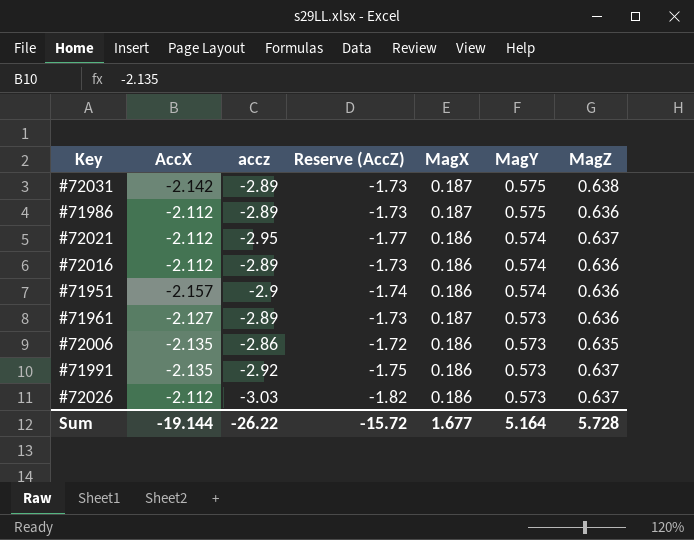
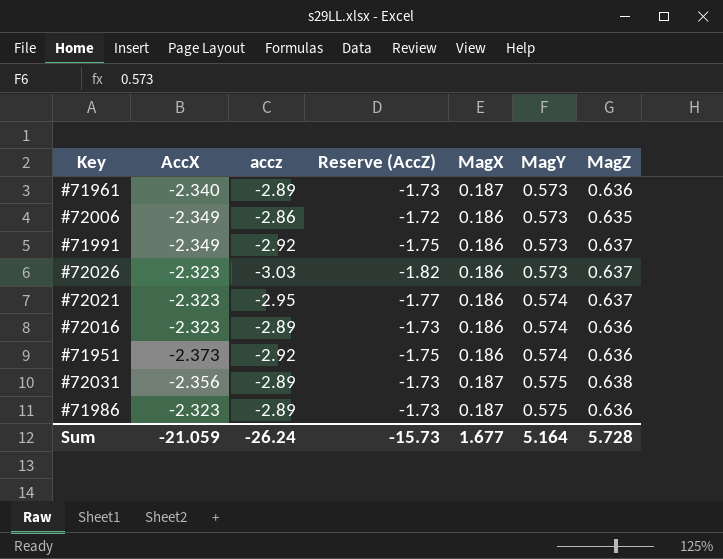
row order: MagY descending -> MagY ascending
#71961 | AccX: -2.127 -> -2.340
#72006 | AccX: -2.135 -> -2.349
#71991 | AccX: -2.135 -> -2.349
#72026 | AccX: -2.112 -> -2.323
#72021 | AccX: -2.112 -> -2.323
#72016 | AccX: -2.112 -> -2.323
#71951 | AccX: -2.157 -> -2.373
#71951 | accz: -2.9 -> -2.92
#71951 | Reserve (AccZ): -1.74 -> -1.75
#72031 | AccX: -2.142 -> -2.356
#71986 | AccX: -2.112 -> -2.323
Sum | AccX: -19.144 -> -21.059
Sum | accz: -26.22 -> -26.24
Sum | Reserve (AccZ): -15.72 -> -15.73

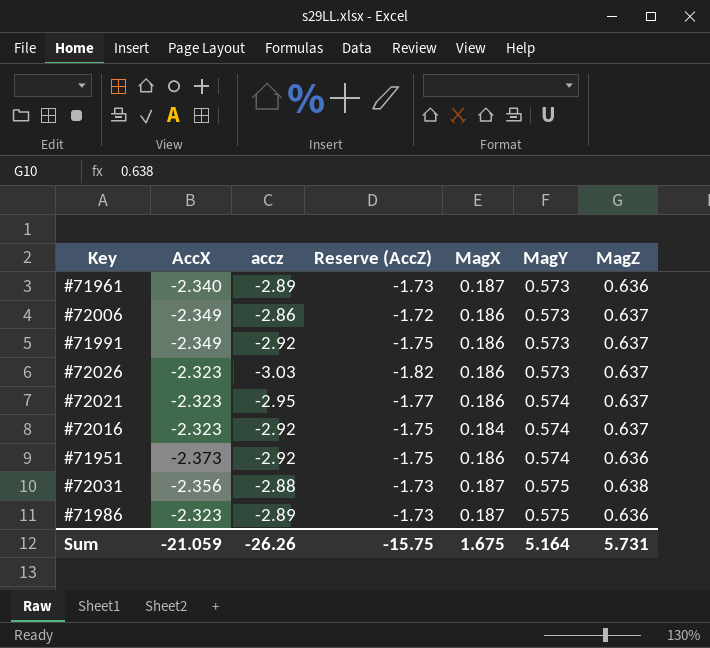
#72006 | MagZ: 0.635 -> 0.637
#72016 | accz: -2.89 -> -2.92
#72016 | Reserve (AccZ): -1.73 -> -1.75
#72016 | MagX: 0.186 -> 0.184
#72016 | MagZ: 0.636 -> 0.637
#72031 | accz: -2.89 -> -2.88
Sum | accz: -26.24 -> -26.26
Sum | Reserve (AccZ): -15.73 -> -15.75
Sum | MagX: 1.677 -> 1.675
Sum | MagZ: 5.728 -> 5.731

